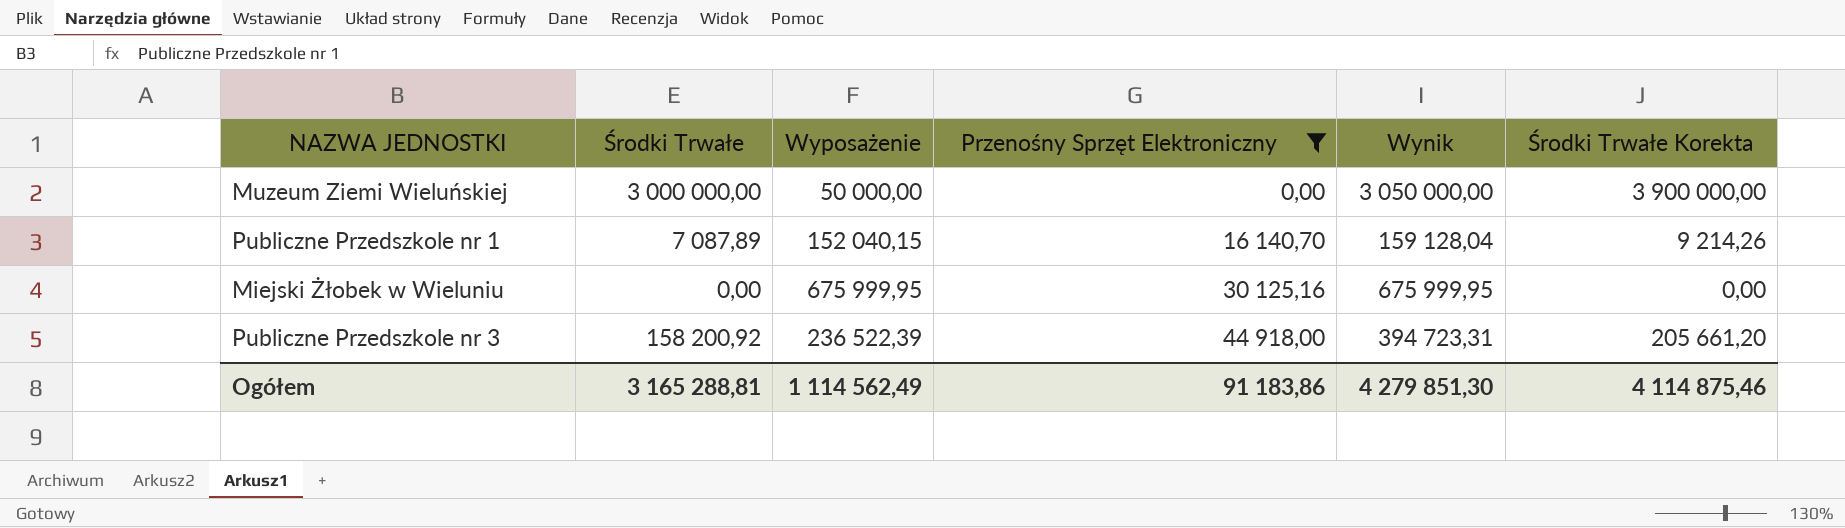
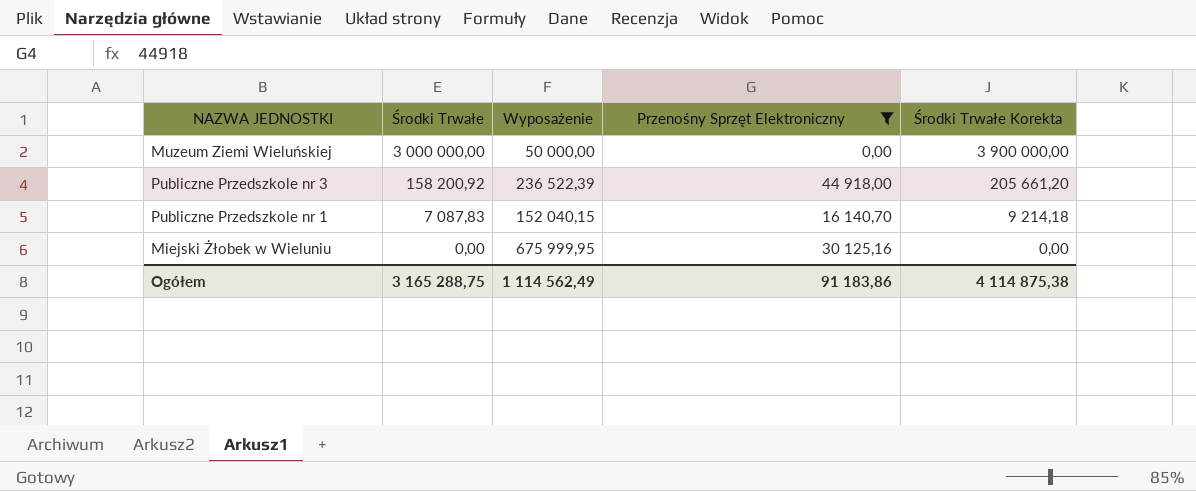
row order: Przenośny Sprzęt Elektroniczny ascending -> Środki Trwałe descending
column Wynik | formula: [Środki Trwałe] + [Wyposażenie] -> none
Publiczne Przedszkole nr 1 | Środki Trwałe: 7 087,89 -> 7 087,83
Publiczne Przedszkole nr 1 | Środki Trwałe Korekta: 9 214,26 -> 9 214,18
Ogółem | Środki Trwałe: 3 165 288,81 -> 3 165 288,75
Ogółem | Środki Trwałe Korekta: 4 114 875,46 -> 4 114 875,38

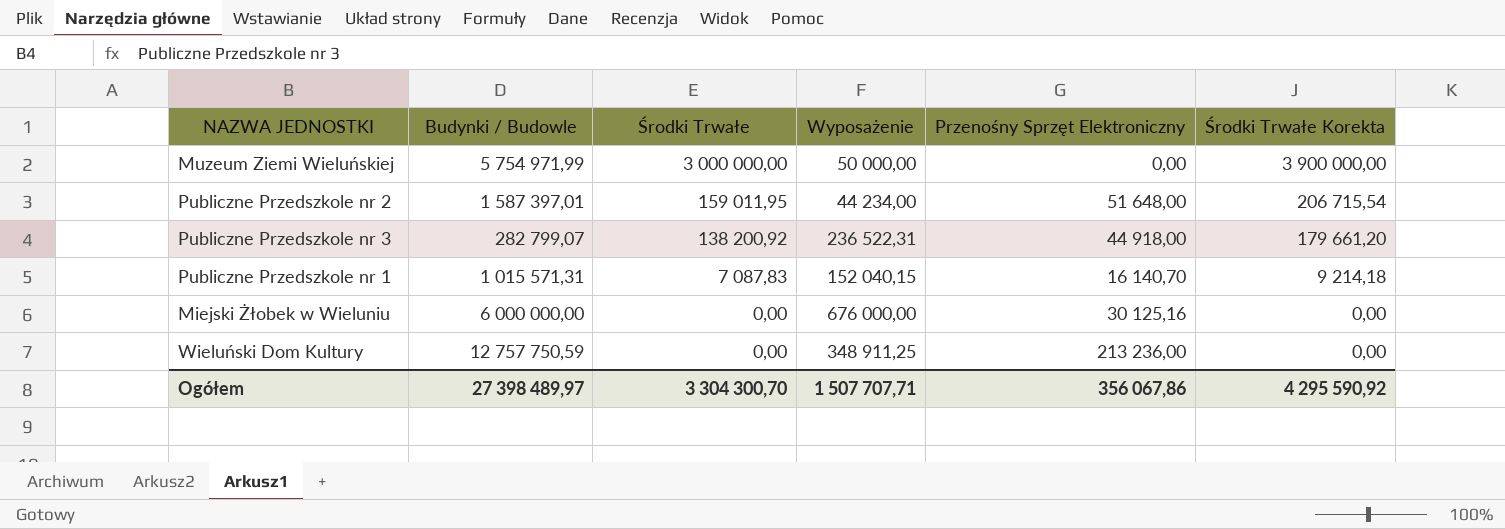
filter: Przenośny Sprzęt Elektroniczny <= 44 918,00 -> none
column Budynki / Budowle | position: none -> 2
Publiczne Przedszkole nr 3 | Środki Trwałe: 158 200,92 -> 138 200,92
Publiczne Przedszkole nr 3 | Wyposażenie: 236 522,39 -> 236 522,31
Publiczne Przedszkole nr 3 | Środki Trwałe Korekta: 205 661,20 -> 179 661,20
Miejski Żłobek w Wieluniu | Wyposażenie: 675 999,95 -> 676 000,00
Ogółem | Środki Trwałe: 3 165 288,75 -> 3 304 300,70
Ogółem | Wyposażenie: 1 114 562,49 -> 1 507 707,71
Ogółem | Przenośny Sprzęt Elektroniczny: 91 183,86 -> 356 067,86
Ogółem | Środki Trwałe Korekta: 4 114 875,38 -> 4 295 590,92

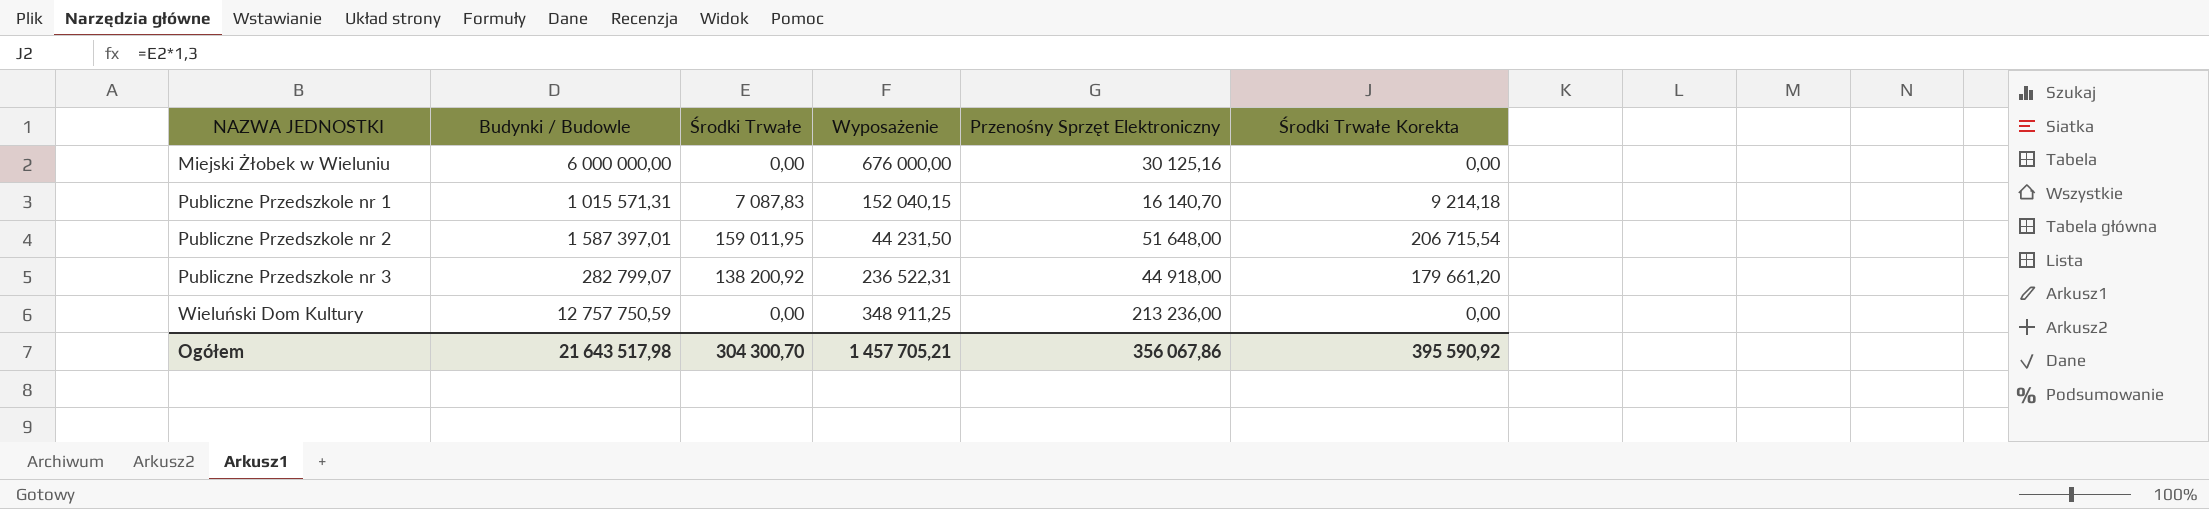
row order: Środki Trwałe descending -> NAZWA JEDNOSTKI ascending
row Muzeum Ziemi Wieluńskiej: 5 754 971,99 | 3 000 000,00 | 50 000,00 | 0,00 | 3 900 000,00 -> none
Publiczne Przedszkole nr 2 | Wyposażenie: 44 234,00 -> 44 231,50
Ogółem | Budynki / Budowle: 27 398 489,97 -> 21 643 517,98
Ogółem | Środki Trwałe: 3 304 300,70 -> 304 300,70
Ogółem | Wyposażenie: 1 507 707,71 -> 1 457 705,21
Ogółem | Środki Trwałe Korekta: 4 295 590,92 -> 395 590,92

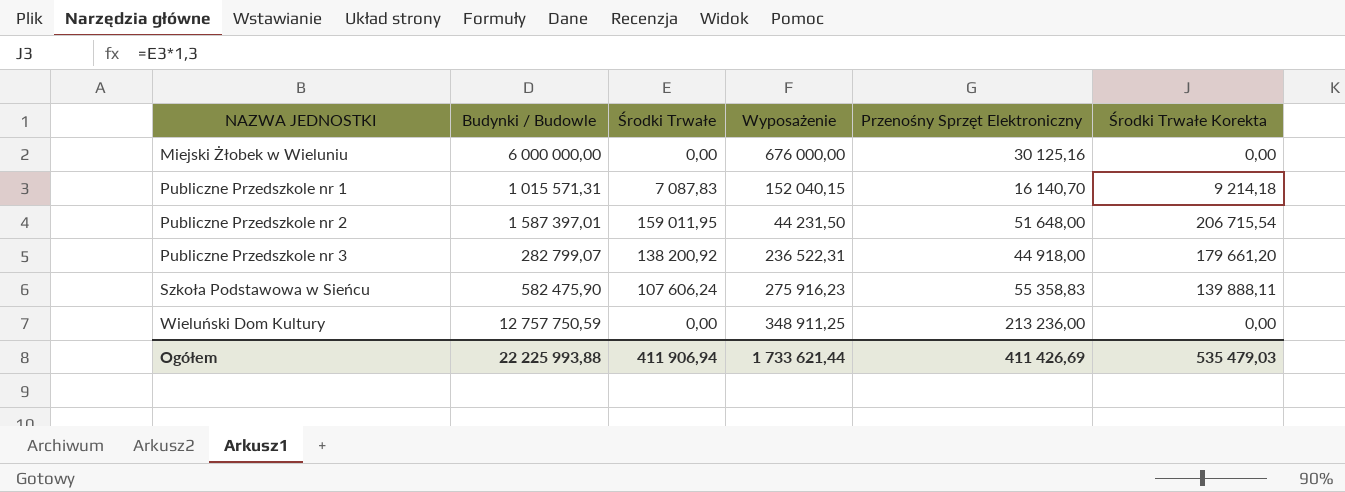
row Szkoła Podstawowa w Sieńcu: none -> 582 475,90 | 107 606,24 | 275 916,23 | 55 358,83 | 139 888,11
Ogółem | Budynki / Budowle: 21 643 517,98 -> 22 225 993,88
Ogółem | Środki Trwałe: 304 300,70 -> 411 906,94
Ogółem | Wyposażenie: 1 457 705,21 -> 1 733 621,44
Ogółem | Przenośny Sprzęt Elektroniczny: 356 067,86 -> 411 426,69
Ogółem | Środki Trwałe Korekta: 395 590,92 -> 535 479,03

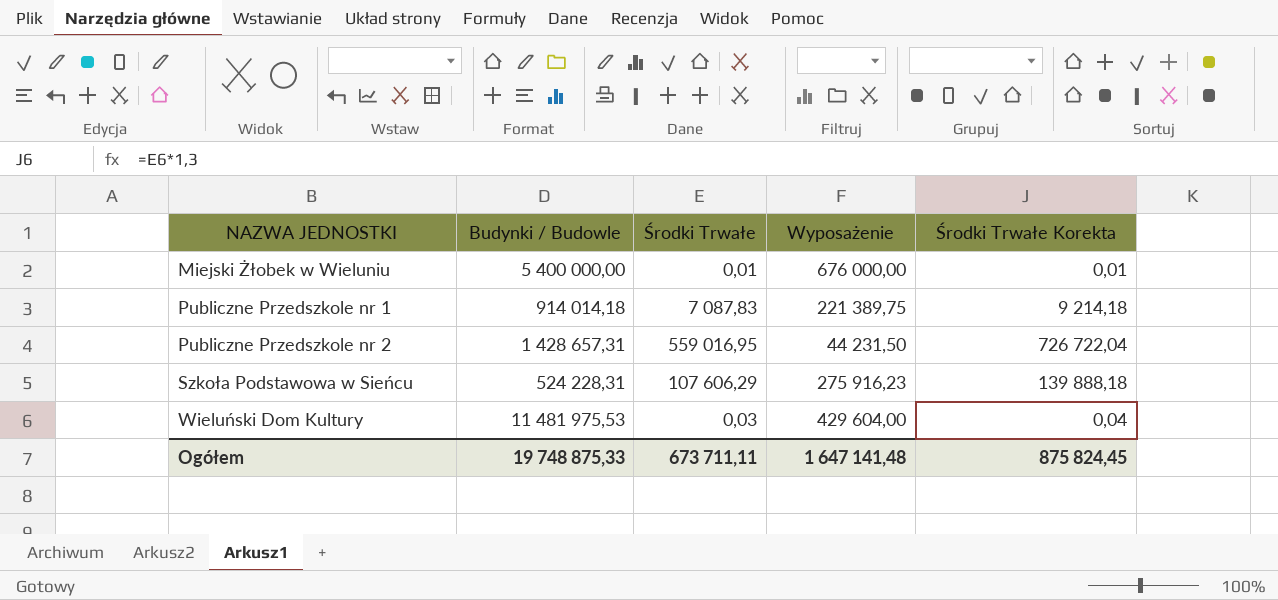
column Przenośny Sprzęt Elektroniczny | position: 5 -> none
row Publiczne Przedszkole nr 3: 282 799,07 | 138 200,92 | 236 522,31 | 44 918,00 | 179 661,20 -> none
Miejski Żłobek w Wieluniu | Budynki / Budowle: 6 000 000,00 -> 5 400 000,00
Miejski Żłobek w Wieluniu | Środki Trwałe: 0,00 -> 0,01
Miejski Żłobek w Wieluniu | Środki Trwałe Korekta: 0,00 -> 0,01
Publiczne Przedszkole nr 1 | Budynki / Budowle: 1 015 571,31 -> 914 014,18
Publiczne Przedszkole nr 1 | Wyposażenie: 152 040,15 -> 221 389,75
Publiczne Przedszkole nr 2 | Budynki / Budowle: 1 587 397,01 -> 1 428 657,31
Publiczne Przedszkole nr 2 | Środki Trwałe: 159 011,95 -> 559 016,95
Publiczne Przedszkole nr 2 | Środki Trwałe Korekta: 206 715,54 -> 726 722,04
Szkoła Podstawowa w Sieńcu | Budynki / Budowle: 582 475,90 -> 524 228,31
Szkoła Podstawowa w Sieńcu | Środki Trwałe: 107 606,24 -> 107 606,29
Szkoła Podstawowa w Sieńcu | Środki Trwałe Korekta: 139 888,11 -> 139 888,18
Wieluński Dom Kultury | Budynki / Budowle: 12 757 750,59 -> 11 481 975,53
Wieluński Dom Kultury | Środki Trwałe: 0,00 -> 0,03
Wieluński Dom Kultury | Wyposażenie: 348 911,25 -> 429 604,00
Wieluński Dom Kultury | Środki Trwałe Korekta: 0,00 -> 0,04
Ogółem | Budynki / Budowle: 22 225 993,88 -> 19 748 875,33
Ogółem | Środki Trwałe: 411 906,94 -> 673 711,11
Ogółem | Wyposażenie: 1 733 621,44 -> 1 647 141,48
Ogółem | Środki Trwałe Korekta: 535 479,03 -> 875 824,45

